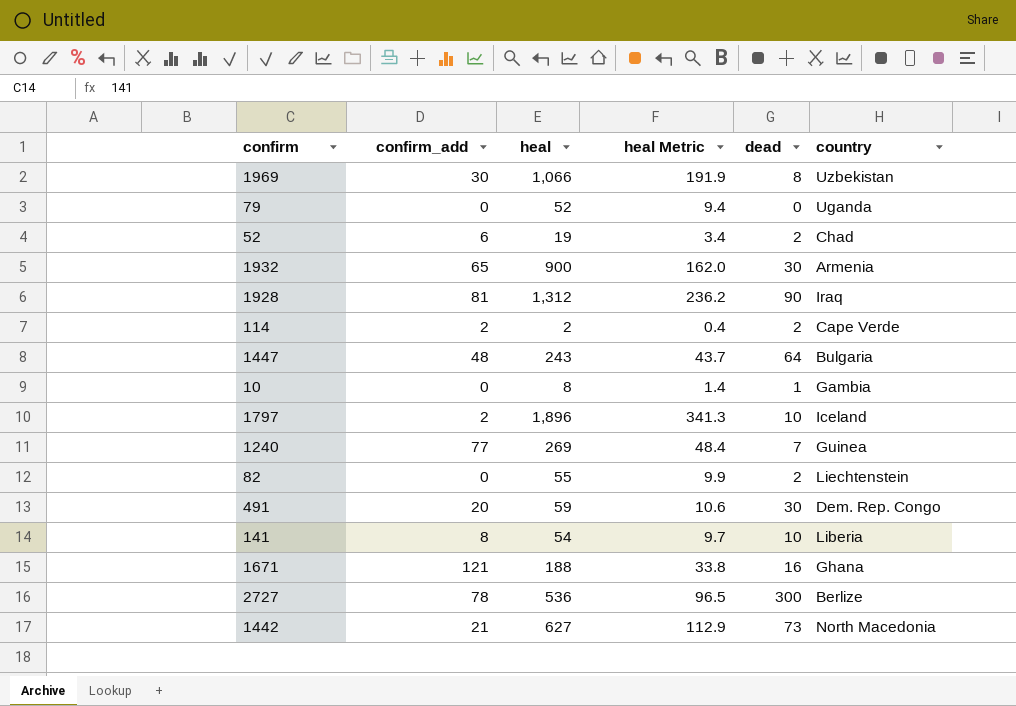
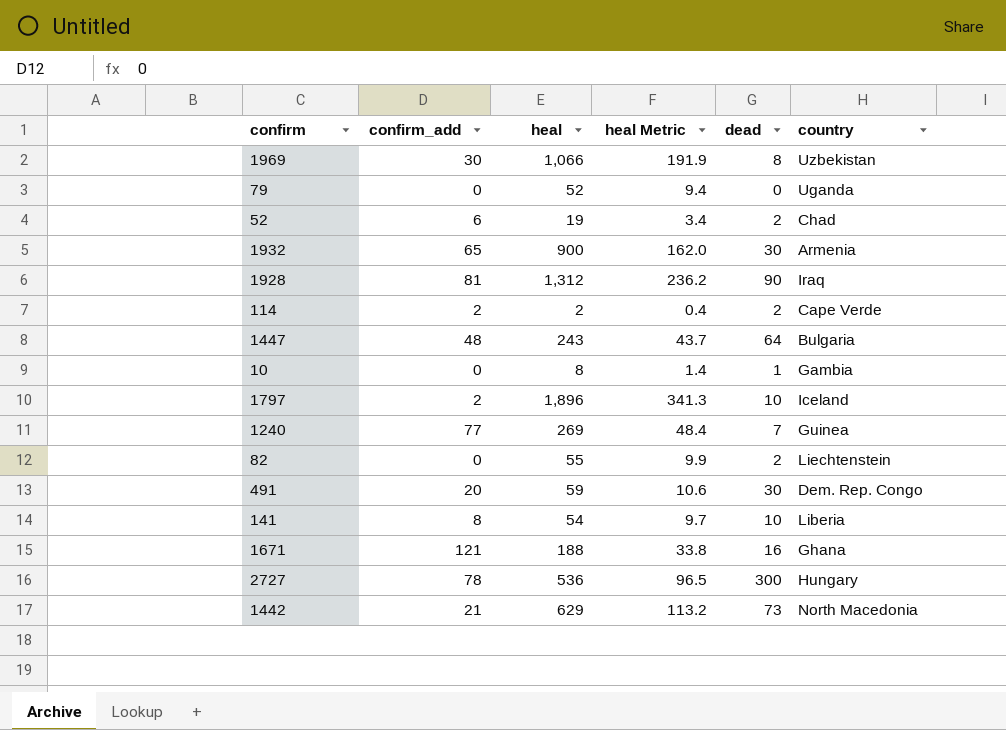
2727 | country: Berlize -> Hungary
1442 | heal: 627 -> 629
1442 | heal Metric: 112.9 -> 113.2

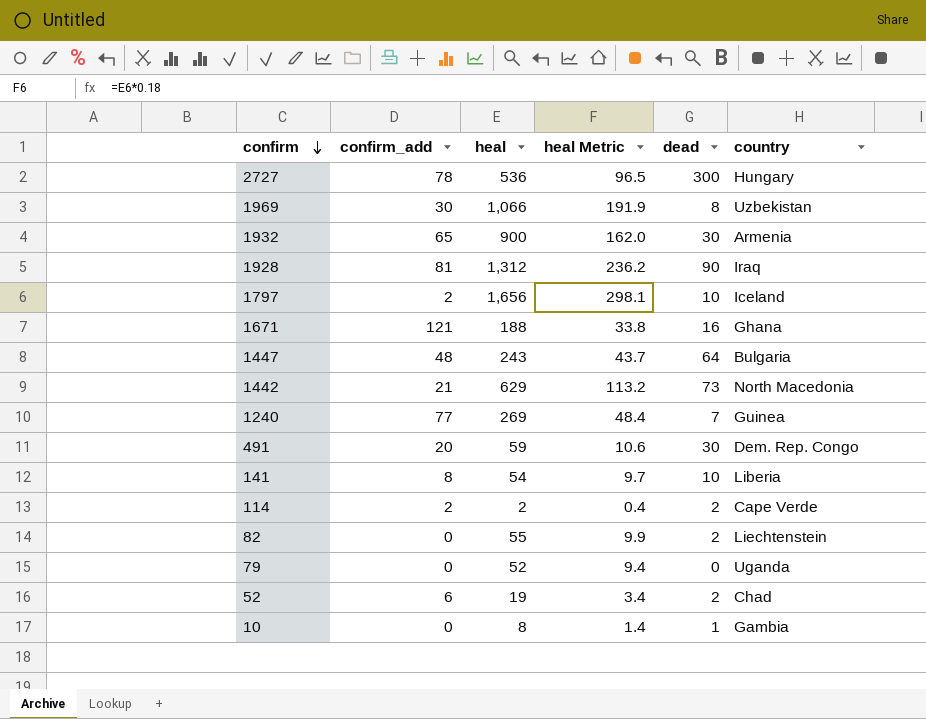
row order: none -> confirm descending
1797 | heal: 1,896 -> 1,656
1797 | heal Metric: 341.3 -> 298.1

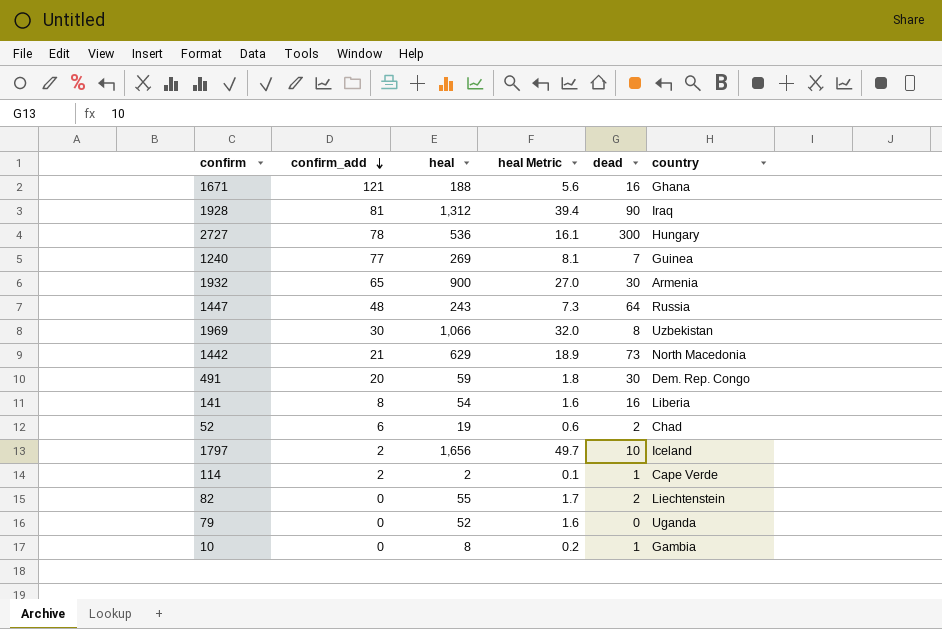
row order: confirm descending -> confirm_add descending
column heal Metric | formula: [heal] * 0.18 -> [heal] * 0.03
1447 | country: Bulgaria -> Russia
141 | dead: 10 -> 16
114 | dead: 2 -> 1

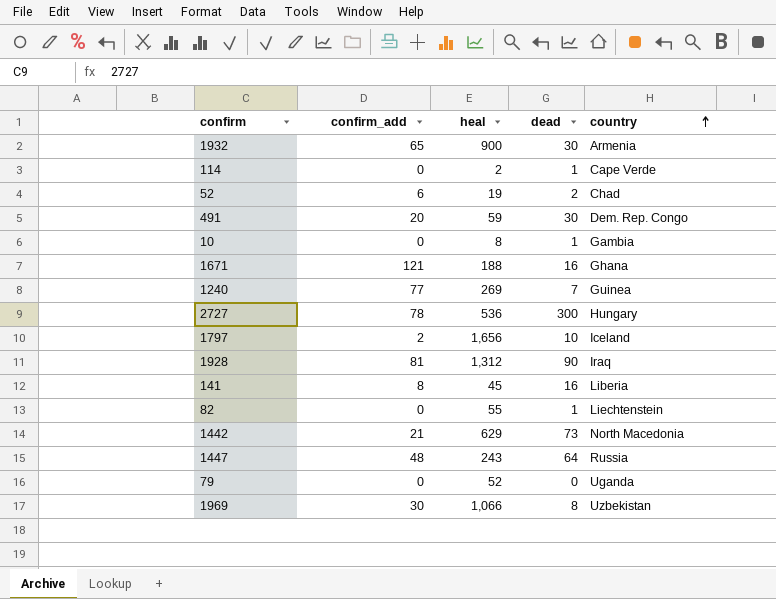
row order: confirm_add descending -> country ascending
column heal Metric | formula: [heal] * 0.03 -> none
114 | confirm_add: 2 -> 0
141 | heal: 54 -> 45
82 | dead: 2 -> 1

